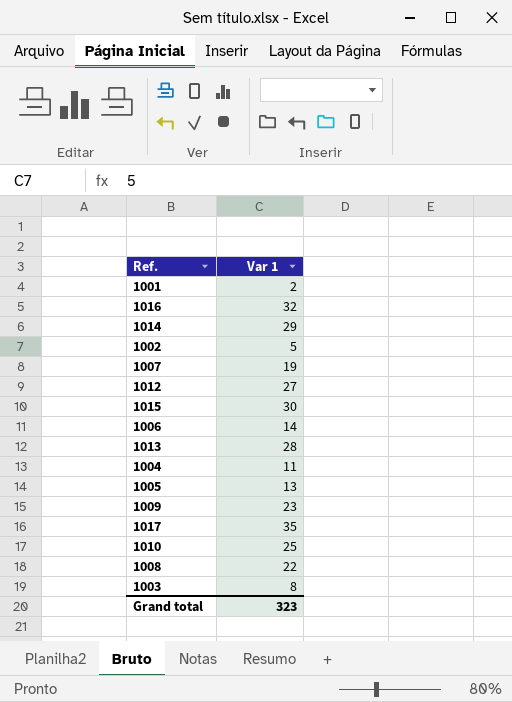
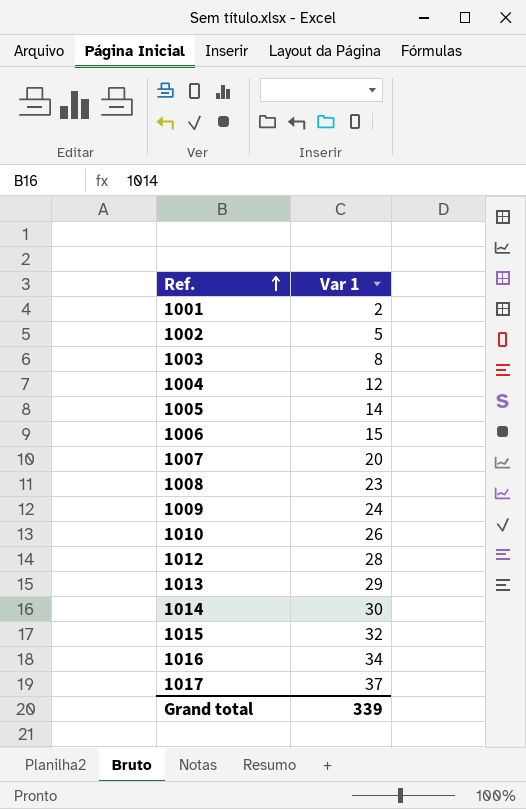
row order: none -> Ref. ascending
1004 | Var 1: 11 -> 12
1005 | Var 1: 13 -> 14
1006 | Var 1: 14 -> 15
1007 | Var 1: 19 -> 20
1008 | Var 1: 22 -> 23
1009 | Var 1: 23 -> 24
1010 | Var 1: 25 -> 26
1012 | Var 1: 27 -> 28
1013 | Var 1: 28 -> 29
1014 | Var 1: 29 -> 30
1015 | Var 1: 30 -> 32
1016 | Var 1: 32 -> 34
1017 | Var 1: 35 -> 37
Grand total | Var 1: 323 -> 339

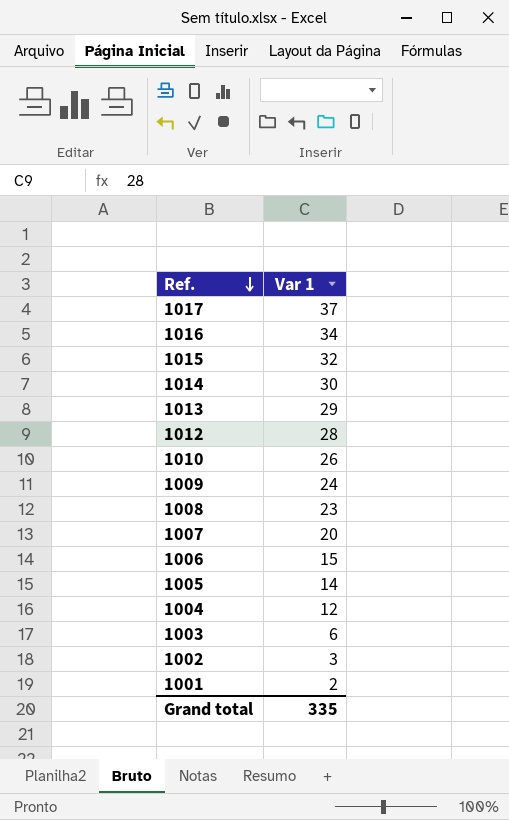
row order: Ref. ascending -> Ref. descending
1003 | Var 1: 8 -> 6
1002 | Var 1: 5 -> 3
Grand total | Var 1: 339 -> 335

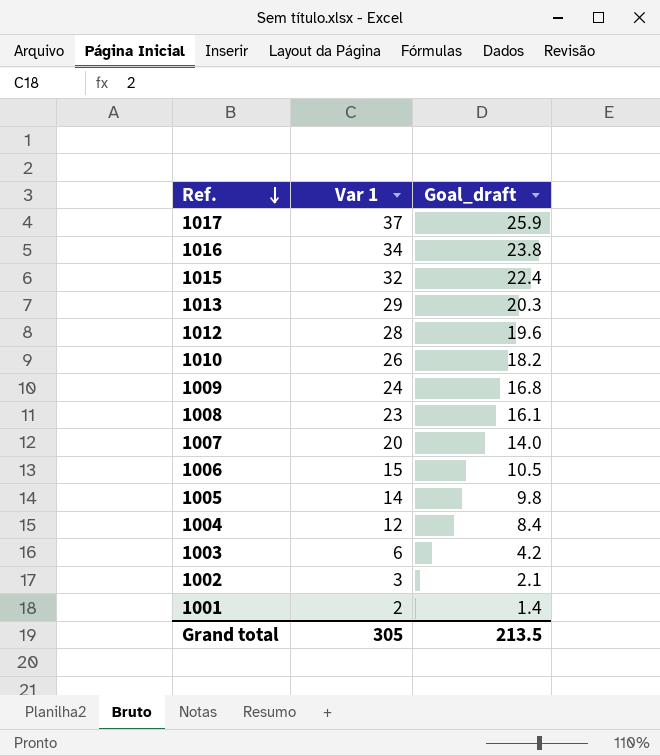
column Goal_draft | formula: none -> [Var 1] * 0.7
row 1014: 30 -> none
Grand total | Var 1: 335 -> 305

